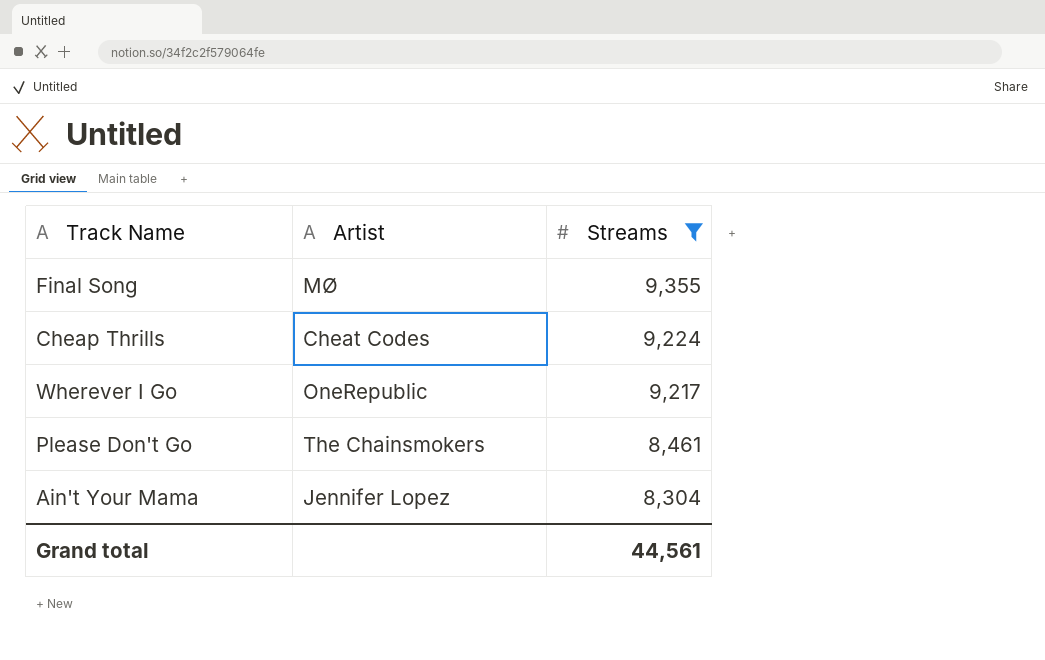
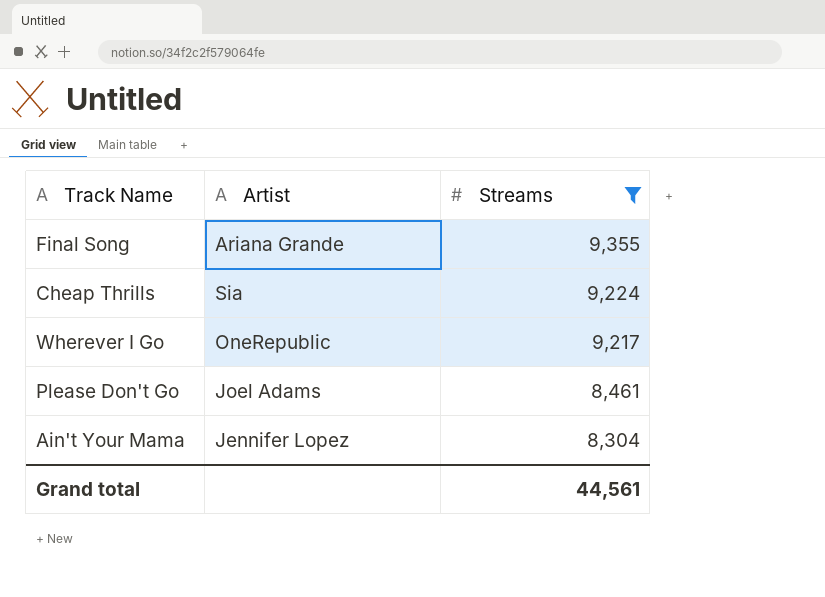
Final Song | Artist: MØ -> Ariana Grande
Cheap Thrills | Artist: Cheat Codes -> Sia
Please Don't Go | Artist: The Chainsmokers -> Joel Adams

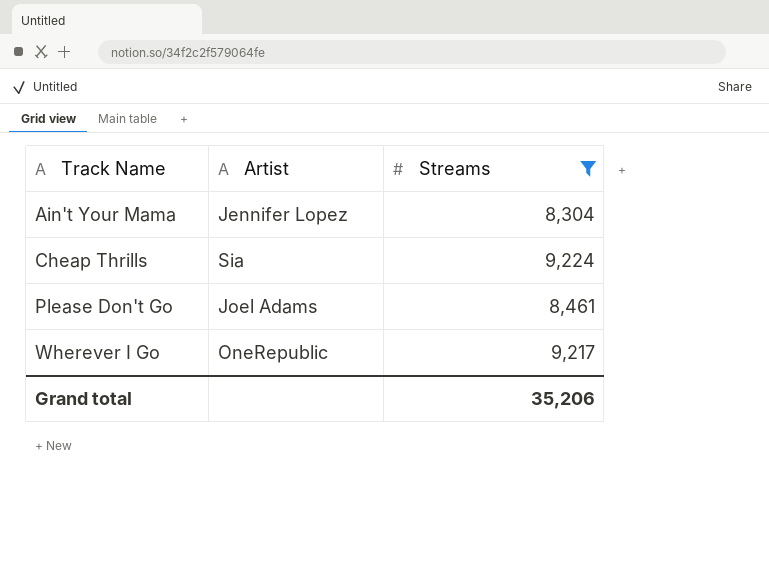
row order: Streams descending -> Track Name ascending
row Final Song: Ariana Grande | 9,355 -> none
Grand total | Streams: 44,561 -> 35,206

